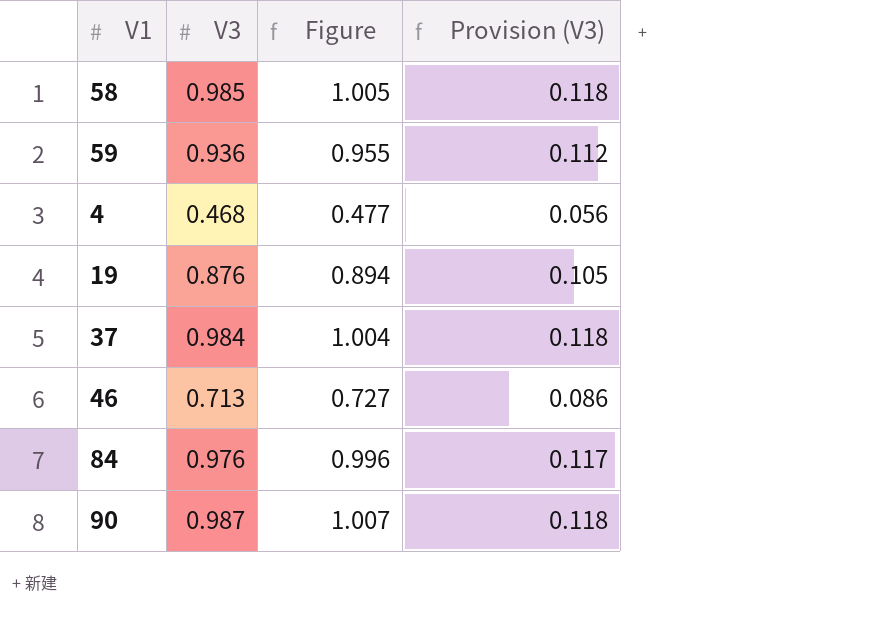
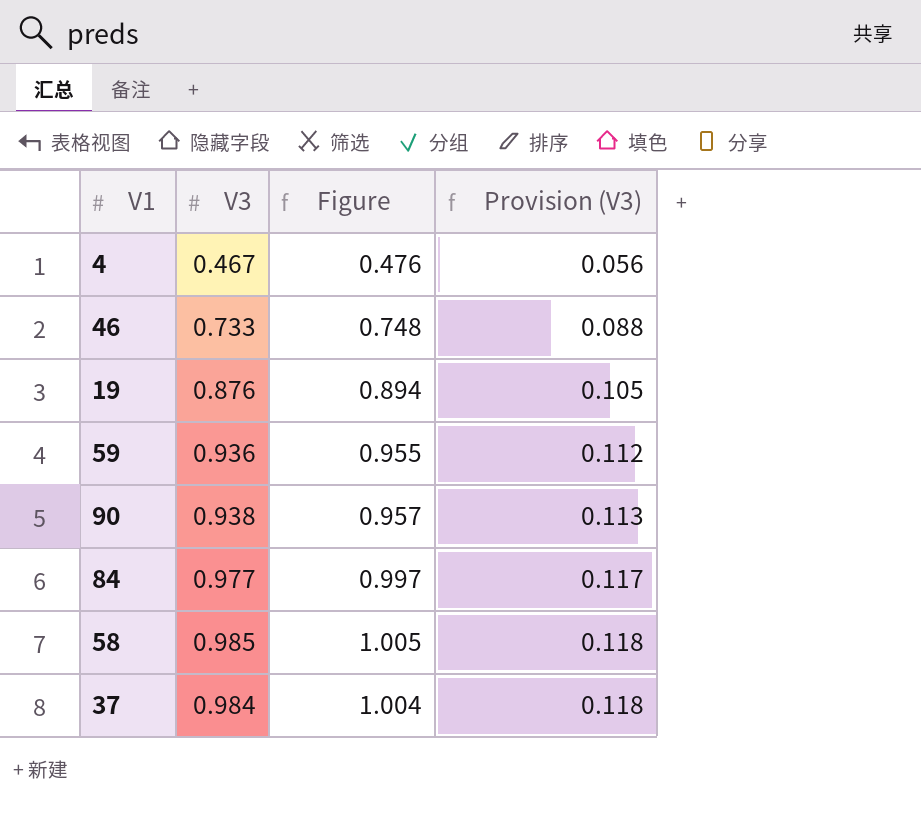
row order: none -> Provision (V3) ascending
4 | V3: 0.468 -> 0.467
4 | Figure: 0.477 -> 0.476
46 | V3: 0.713 -> 0.733
46 | Figure: 0.727 -> 0.748
46 | Provision (V3): 0.086 -> 0.088
90 | V3: 0.987 -> 0.938
90 | Figure: 1.007 -> 0.957
90 | Provision (V3): 0.118 -> 0.113
84 | V3: 0.976 -> 0.977
84 | Figure: 0.996 -> 0.997

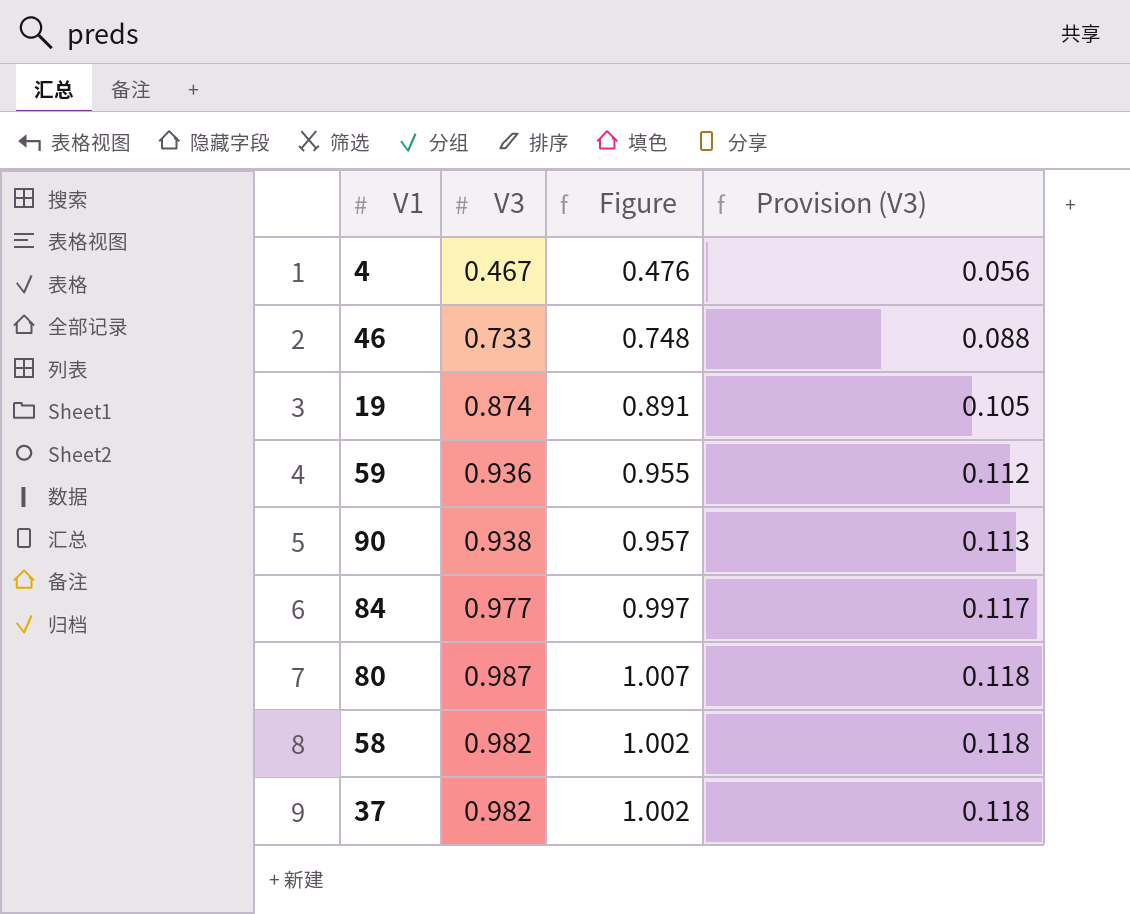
19 | V3: 0.876 -> 0.874
19 | Figure: 0.894 -> 0.891
row 80: none -> 0.987 | 1.007 | 0.118
58 | V3: 0.985 -> 0.982
58 | Figure: 1.005 -> 1.002
37 | V3: 0.984 -> 0.982
37 | Figure: 1.004 -> 1.002

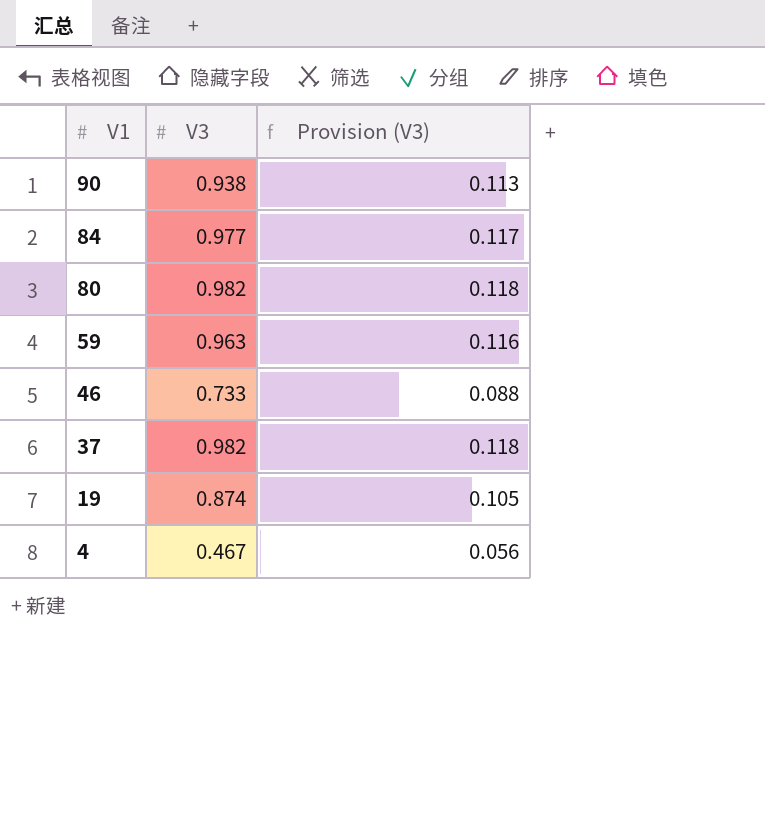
row order: Provision (V3) ascending -> V1 descending
column Figure | formula: [V3] * 1.02 -> none
row 58: 0.982 | 1.002 | 0.118 -> none
80 | V3: 0.987 -> 0.982
59 | V3: 0.936 -> 0.963
59 | Provision (V3): 0.112 -> 0.116

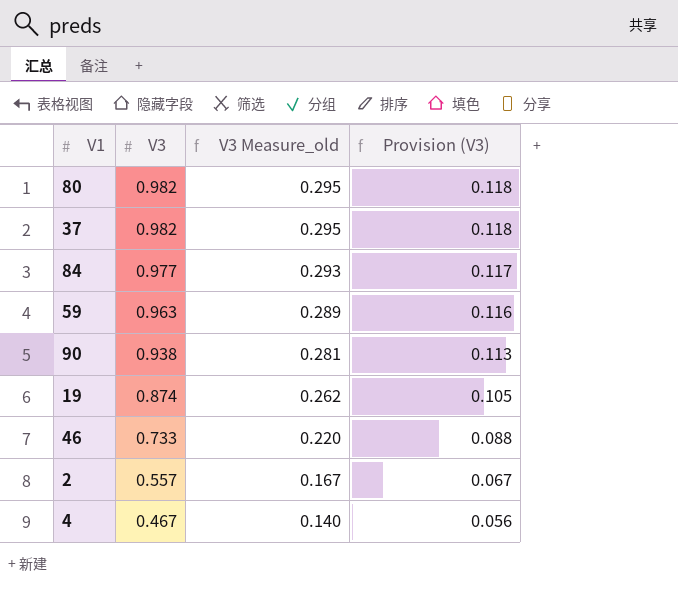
row order: V1 descending -> V3 descending
column V3 Measure_old | formula: none -> [V3] * 0.3
row 2: none -> 0.557 | 0.167 | 0.067

